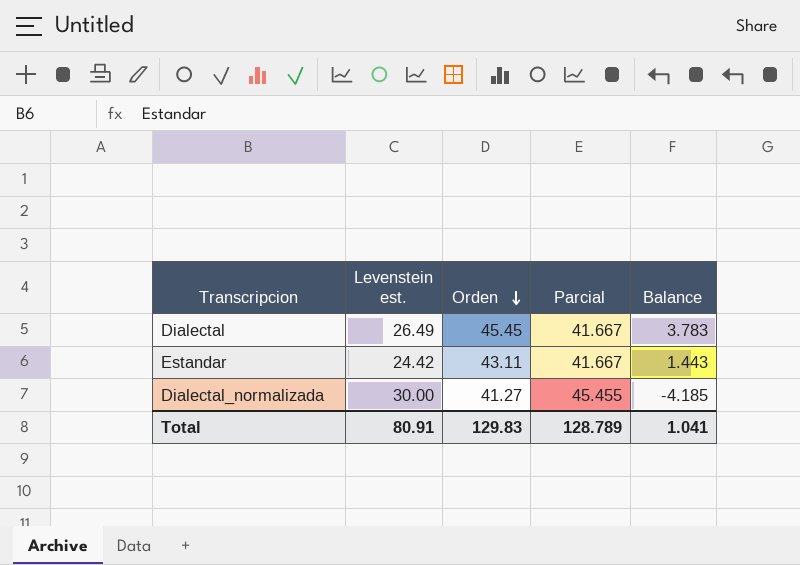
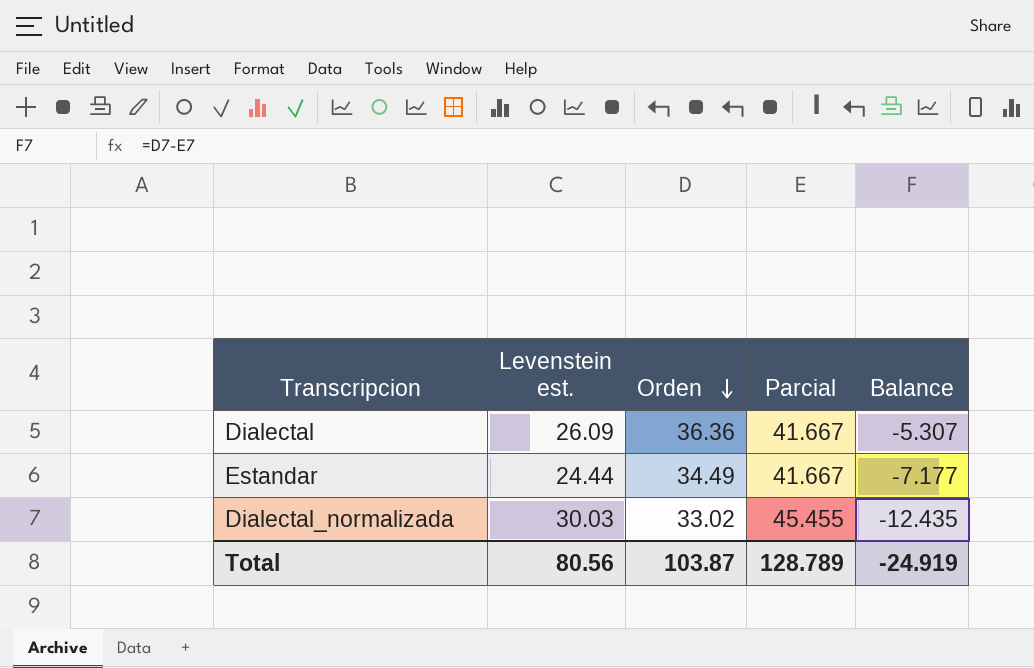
Dialectal | Levenstein est.: 26.49 -> 26.09
Dialectal | Orden: 45.45 -> 36.36
Dialectal | Balance: 3.783 -> -5.307
Estandar | Levenstein est.: 24.42 -> 24.44
Estandar | Orden: 43.11 -> 34.49
Estandar | Balance: 1.443 -> -7.177
Dialectal_normalizada | Levenstein est.: 30.00 -> 30.03
Dialectal_normalizada | Orden: 41.27 -> 33.02
Dialectal_normalizada | Balance: -4.185 -> -12.435
Total | Levenstein est.: 80.91 -> 80.56
Total | Orden: 129.83 -> 103.87
Total | Balance: 1.041 -> -24.919

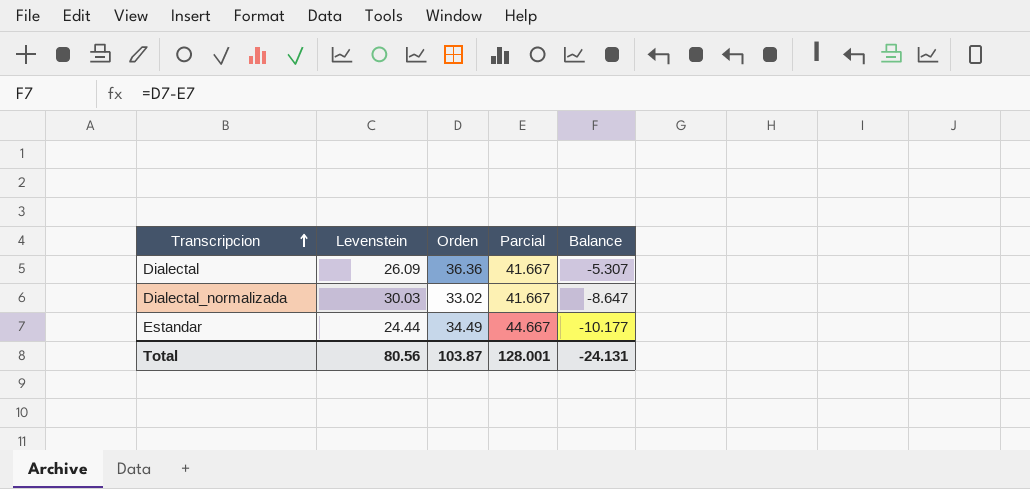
row order: Orden descending -> Transcripcion ascending
column name: Levenstein est. -> Levenstein
Dialectal_normalizada | Parcial: 45.455 -> 41.667
Dialectal_normalizada | Balance: -12.435 -> -8.647
Estandar | Parcial: 41.667 -> 44.667
Estandar | Balance: -7.177 -> -10.177
Total | Parcial: 128.789 -> 128.001
Total | Balance: -24.919 -> -24.131

